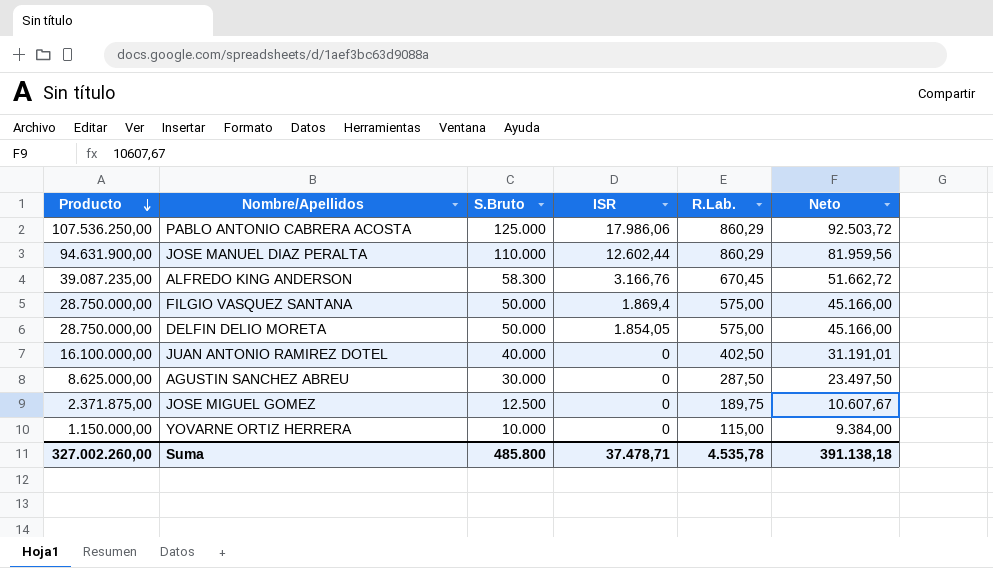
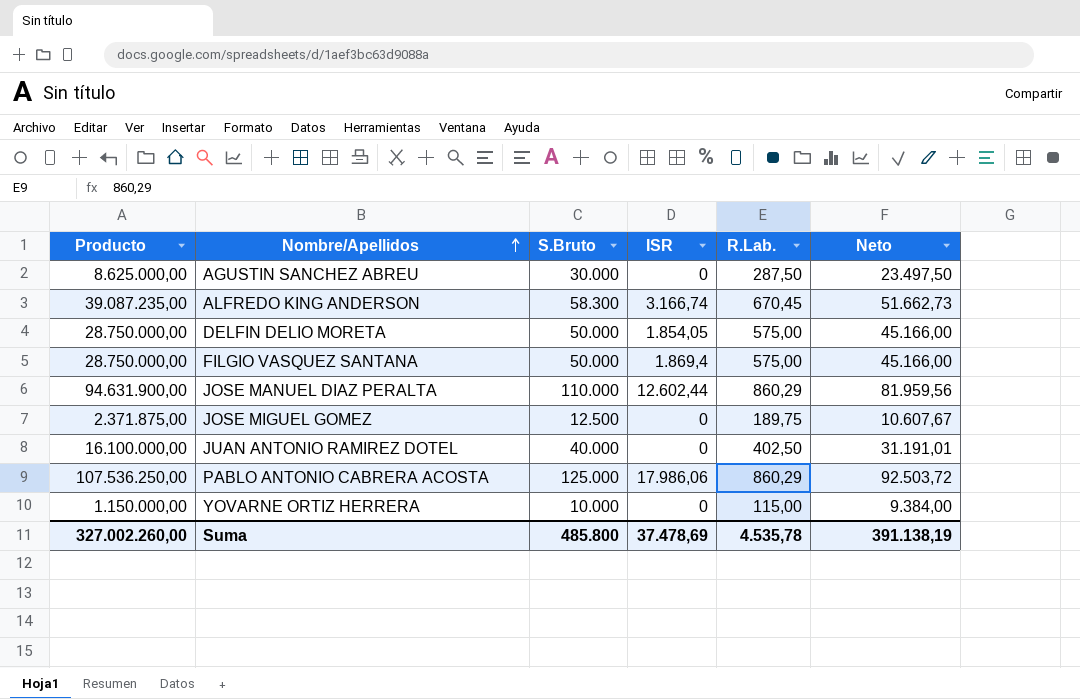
row order: Producto descending -> Nombre/Apellidos ascending
ALFREDO KING ANDERSON | ISR: 3.166,76 -> 3.166,74
ALFREDO KING ANDERSON | Neto: 51.662,72 -> 51.662,73
Suma | ISR: 37.478,71 -> 37.478,69
Suma | Neto: 391.138,18 -> 391.138,19

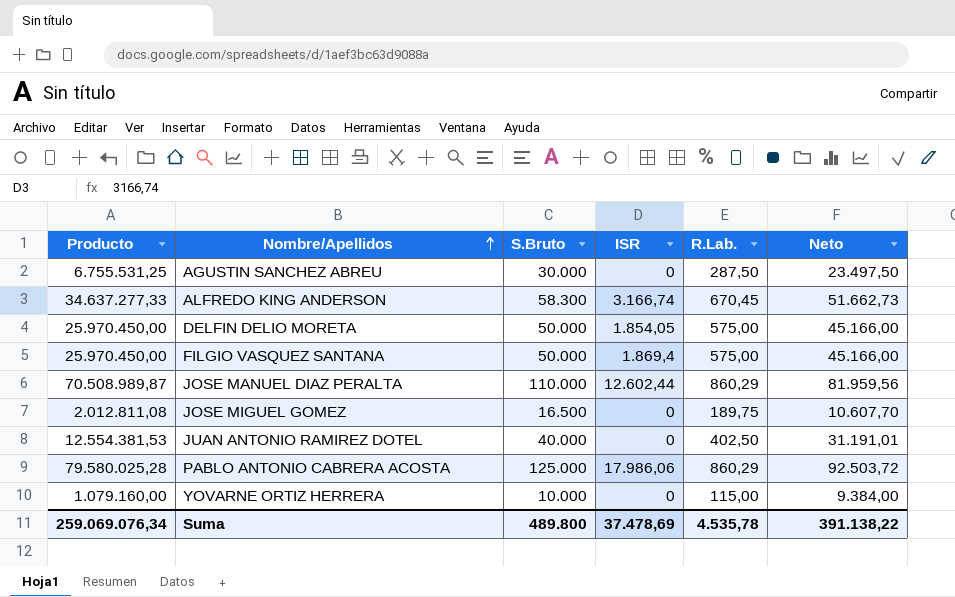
column Producto | formula: [S.Bruto] * [R.Lab.] -> [R.Lab.] * [Neto]
JOSE MIGUEL GOMEZ | S.Bruto: 12.500 -> 16.500
JOSE MIGUEL GOMEZ | Neto: 10.607,67 -> 10.607,70
Suma | Producto: 327.002.260,00 -> 259.069.076,34
Suma | S.Bruto: 485.800 -> 489.800
Suma | Neto: 391.138,19 -> 391.138,22

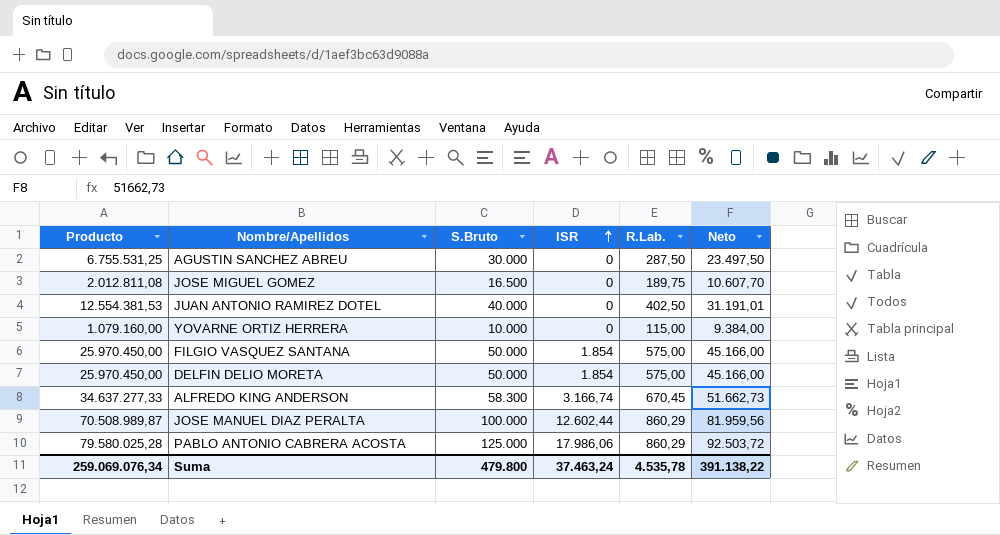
row order: Nombre/Apellidos ascending -> ISR ascending
FILGIO VASQUEZ SANTANA | ISR: 1.869,4 -> 1.854
DELFIN DELIO MORETA | ISR: 1.854,05 -> 1.854
JOSE MANUEL DIAZ PERALTA | S.Bruto: 110.000 -> 100.000
Suma | S.Bruto: 489.800 -> 479.800
Suma | ISR: 37.478,69 -> 37.463,24

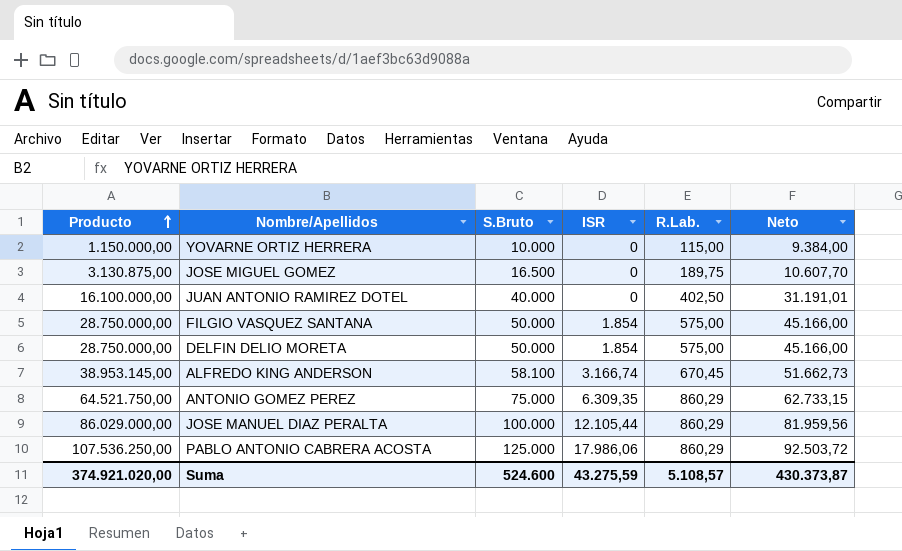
row order: ISR ascending -> Producto ascending
column Producto | formula: [R.Lab.] * [Neto] -> [S.Bruto] * [R.Lab.]
row AGUSTIN SANCHEZ ABREU: 6.755.531,25 | 30.000 | 0 | 287,50 | 23.497,50 -> none
ALFREDO KING ANDERSON | S.Bruto: 58.300 -> 58.100
row ANTONIO GOMEZ PEREZ: none -> 64.521.750,00 | 75.000 | 6.309,35 | 860,29 | 62.733,15
JOSE MANUEL DIAZ PERALTA | ISR: 12.602,44 -> 12.105,44
Suma | Producto: 259.069.076,34 -> 374.921.020,00
Suma | S.Bruto: 479.800 -> 524.600
Suma | ISR: 37.463,24 -> 43.275,59
Suma | R.Lab.: 4.535,78 -> 5.108,57
Suma | Neto: 391.138,22 -> 430.373,87

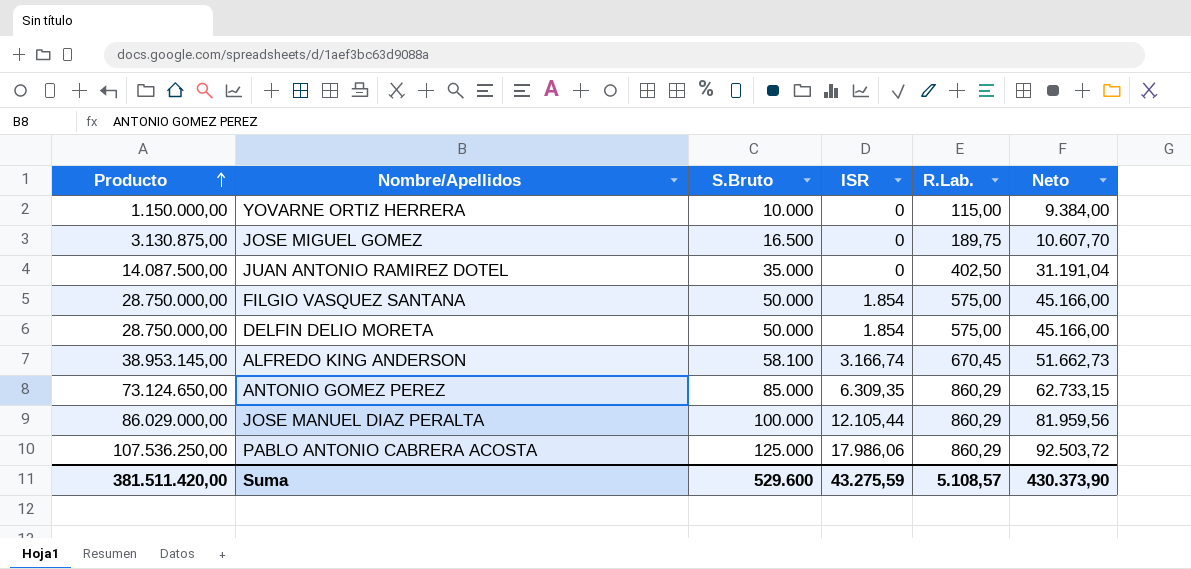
JUAN ANTONIO RAMIREZ DOTEL | Producto: 16.100.000,00 -> 14.087.500,00
JUAN ANTONIO RAMIREZ DOTEL | S.Bruto: 40.000 -> 35.000
JUAN ANTONIO RAMIREZ DOTEL | Neto: 31.191,01 -> 31.191,04
ANTONIO GOMEZ PEREZ | Producto: 64.521.750,00 -> 73.124.650,00
ANTONIO GOMEZ PEREZ | S.Bruto: 75.000 -> 85.000
Suma | Producto: 374.921.020,00 -> 381.511.420,00
Suma | S.Bruto: 524.600 -> 529.600
Suma | Neto: 430.373,87 -> 430.373,90

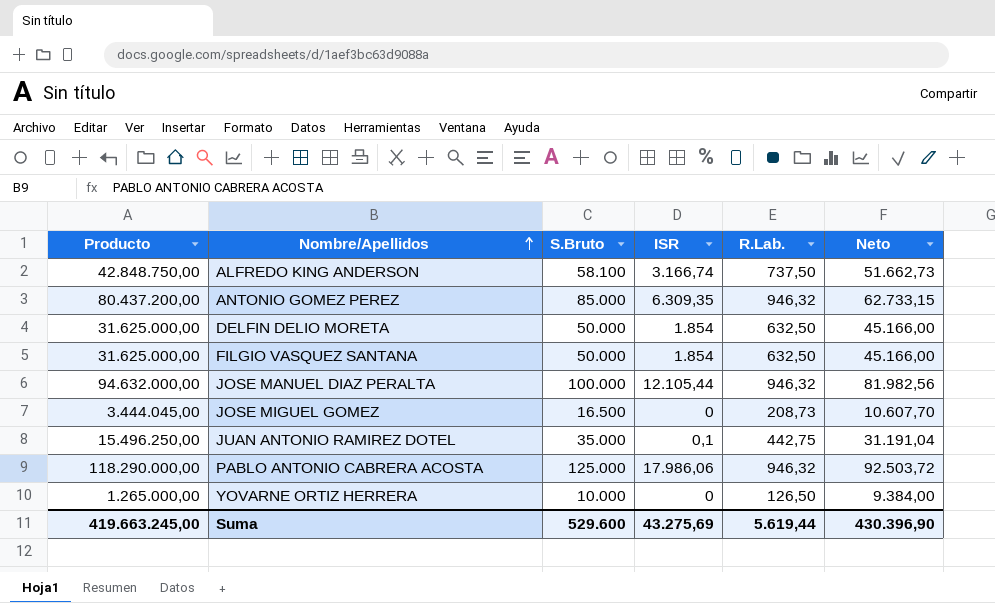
row order: Producto ascending -> Nombre/Apellidos ascending
ALFREDO KING ANDERSON | Producto: 38.953.145,00 -> 42.848.750,00
ALFREDO KING ANDERSON | R.Lab.: 670,45 -> 737,50
ANTONIO GOMEZ PEREZ | Producto: 73.124.650,00 -> 80.437.200,00
ANTONIO GOMEZ PEREZ | R.Lab.: 860,29 -> 946,32
DELFIN DELIO MORETA | Producto: 28.750.000,00 -> 31.625.000,00
DELFIN DELIO MORETA | R.Lab.: 575,00 -> 632,50
FILGIO VASQUEZ SANTANA | Producto: 28.750.000,00 -> 31.625.000,00
FILGIO VASQUEZ SANTANA | R.Lab.: 575,00 -> 632,50
JOSE MANUEL DIAZ PERALTA | Producto: 86.029.000,00 -> 94.632.000,00
JOSE MANUEL DIAZ PERALTA | R.Lab.: 860,29 -> 946,32
JOSE MANUEL DIAZ PERALTA | Neto: 81.959,56 -> 81.982,56
JOSE MIGUEL GOMEZ | Producto: 3.130.875,00 -> 3.444.045,00
JOSE MIGUEL GOMEZ | R.Lab.: 189,75 -> 208,73
JUAN ANTONIO RAMIREZ DOTEL | Producto: 14.087.500,00 -> 15.496.250,00
JUAN ANTONIO RAMIREZ DOTEL | ISR: 0 -> 0,1
JUAN ANTONIO RAMIREZ DOTEL | R.Lab.: 402,50 -> 442,75
PABLO ANTONIO CABRERA ACOSTA | Producto: 107.536.250,00 -> 118.290.000,00
PABLO ANTONIO CABRERA ACOSTA | R.Lab.: 860,29 -> 946,32
YOVARNE ORTIZ HERRERA | Producto: 1.150.000,00 -> 1.265.000,00
YOVARNE ORTIZ HERRERA | R.Lab.: 115,00 -> 126,50
Suma | Producto: 381.511.420,00 -> 419.663.245,00
Suma | ISR: 43.275,59 -> 43.275,69
Suma | R.Lab.: 5.108,57 -> 5.619,44
Suma | Neto: 430.373,90 -> 430.396,90

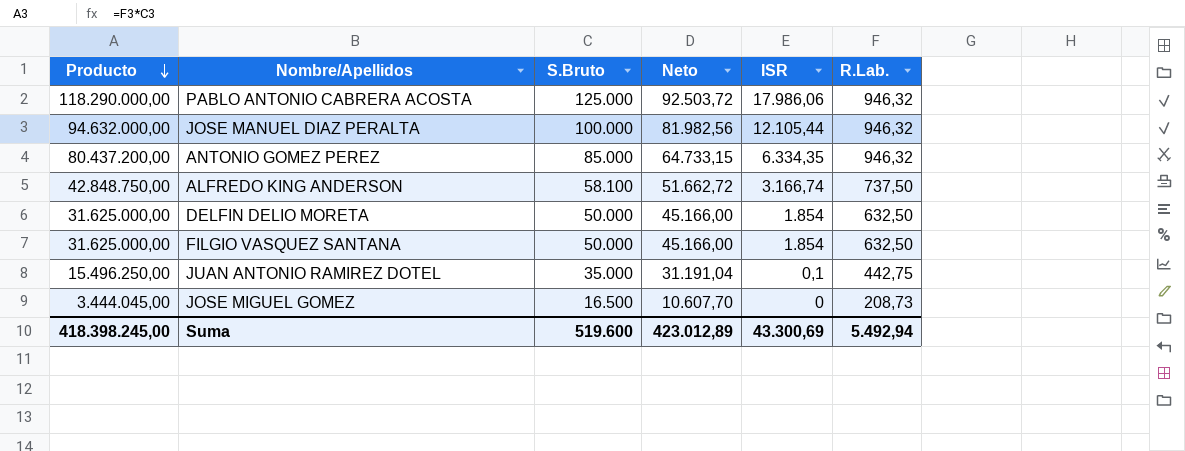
row order: Nombre/Apellidos ascending -> Producto descending
column Neto | position: 6 -> 4
row YOVARNE ORTIZ HERRERA: 1.265.000,00 | 10.000 | 0 | 126,50 | 9.384,00 -> none
ANTONIO GOMEZ PEREZ | Neto: 62.733,15 -> 64.733,15
ANTONIO GOMEZ PEREZ | ISR: 6.309,35 -> 6.334,35
ALFREDO KING ANDERSON | Neto: 51.662,73 -> 51.662,72
Suma | Producto: 419.663.245,00 -> 418.398.245,00
Suma | S.Bruto: 529.600 -> 519.600
Suma | Neto: 430.396,90 -> 423.012,89
Suma | ISR: 43.275,69 -> 43.300,69
Suma | R.Lab.: 5.619,44 -> 5.492,94

